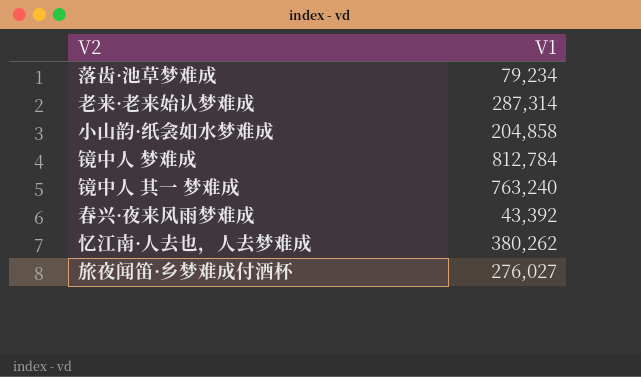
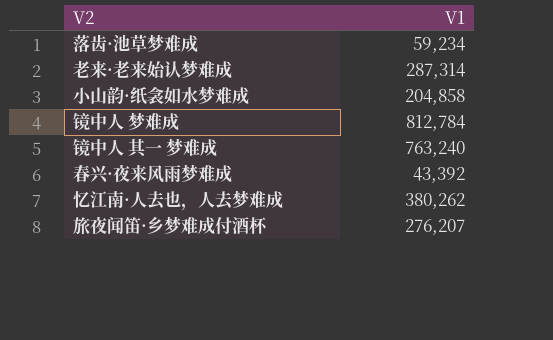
落齿·池草梦难成 | V1: 79,234 -> 59,234
旅夜闻笛·乡梦难成付酒杯 | V1: 276,027 -> 276,207

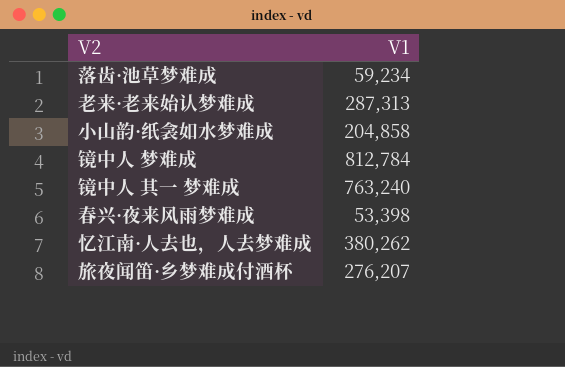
老来·老来始认梦难成 | V1: 287,314 -> 287,313
春兴·夜来风雨梦难成 | V1: 43,392 -> 53,398

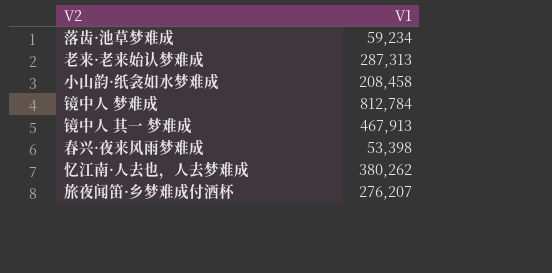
小山韵·纸衾如水梦难成 | V1: 204,858 -> 208,458
镜中人 其一 梦难成 | V1: 763,240 -> 467,913

